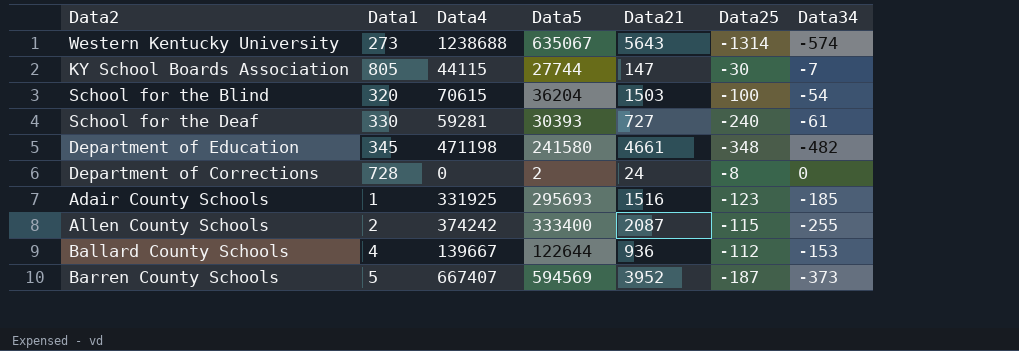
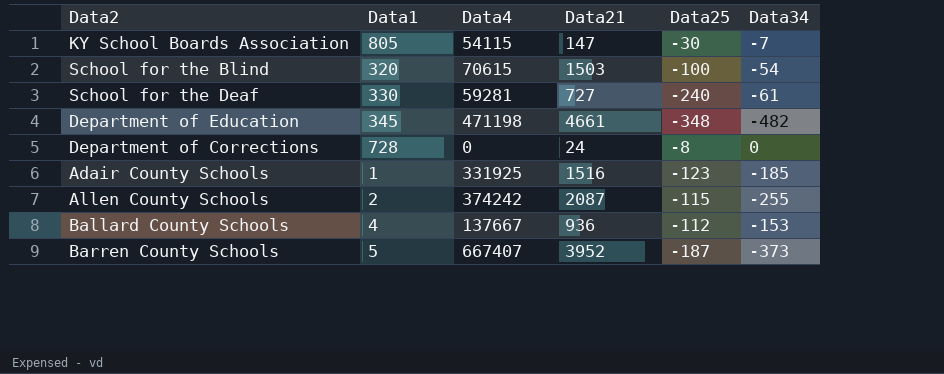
column Data5 | position: 4 -> none
row Western Kentucky University: 273 | 1238688 | 635067 | 5643 | -1314 | -574 -> none
KY School Boards Association | Data4: 44115 -> 54115
Ballard County Schools | Data4: 139667 -> 137667

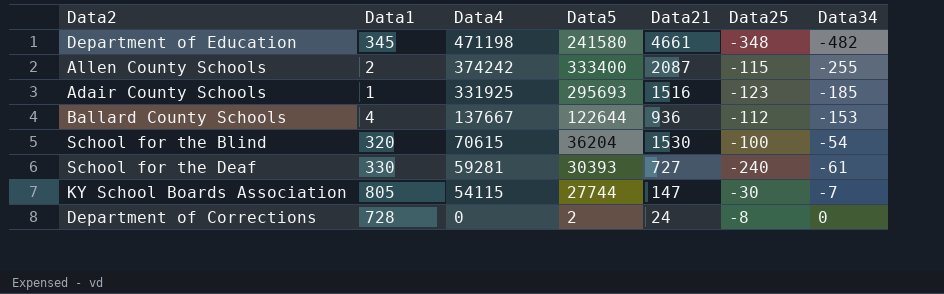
row order: none -> Data4 descending
column Data5 | position: none -> 4
row Barren County Schools: 5 | 667407 | 3952 | -187 | -373 -> none
School for the Blind | Data21: 1503 -> 1530

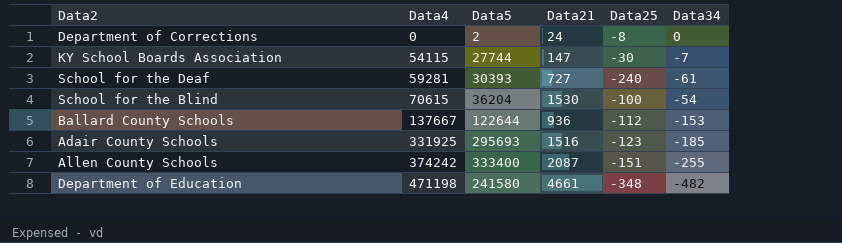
row order: Data4 descending -> Data4 ascending
column Data1 | position: 2 -> none
Allen County Schools | Data25: -115 -> -151

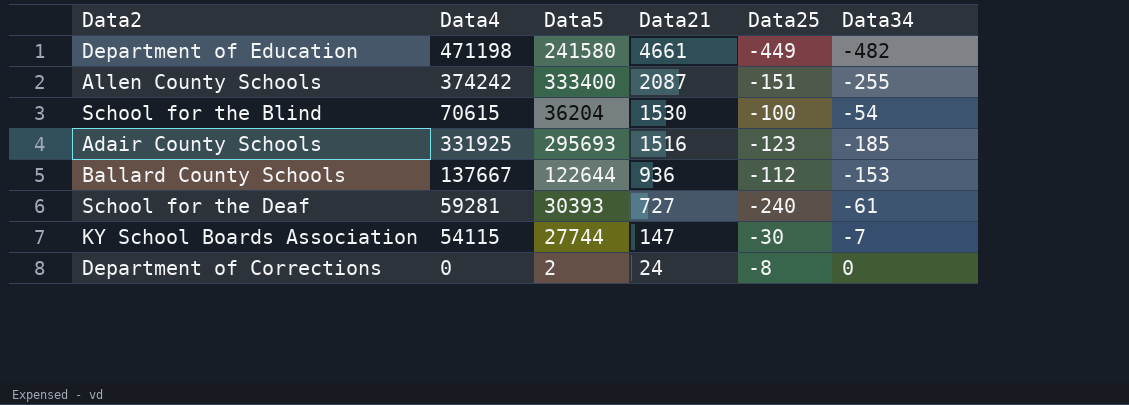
row order: Data4 ascending -> Data21 descending
Department of Education | Data25: -348 -> -449

